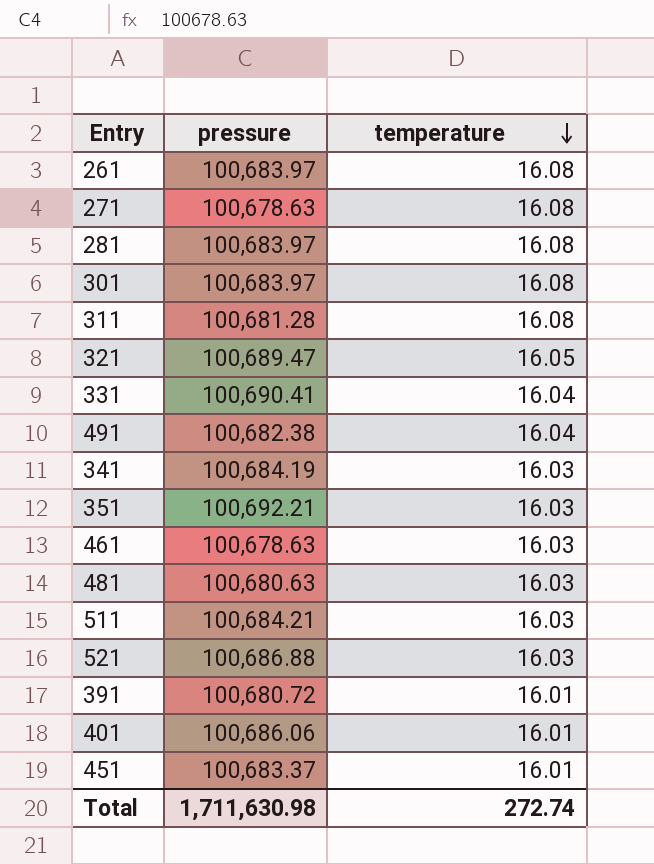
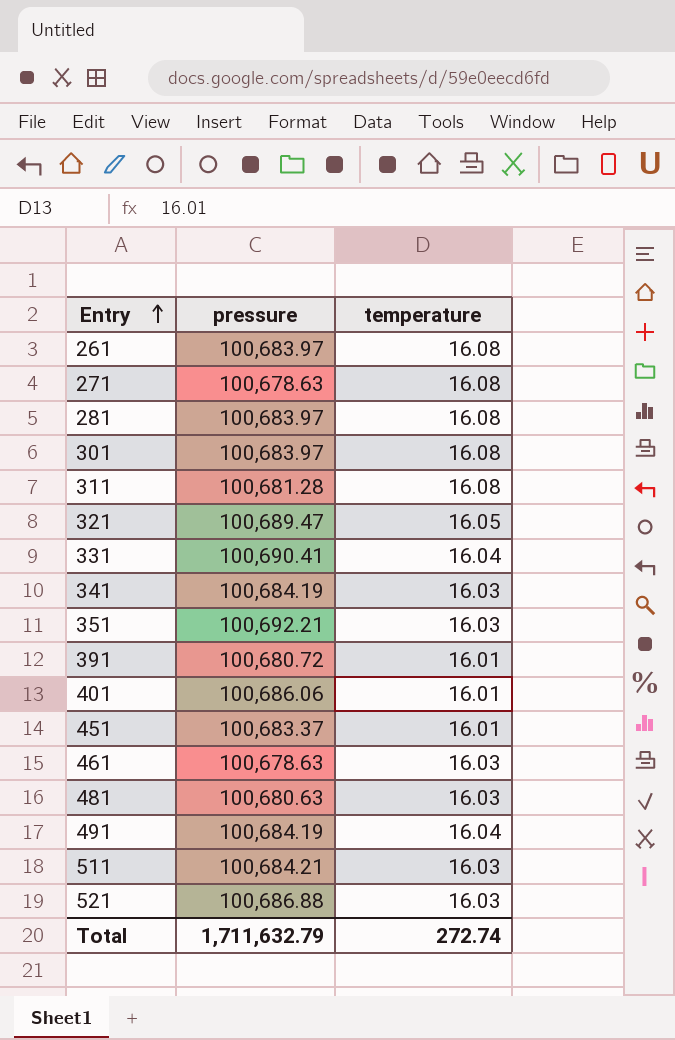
row order: temperature descending -> Entry ascending
491 | pressure: 100,682.38 -> 100,684.19
Total | pressure: 1,711,630.98 -> 1,711,632.79

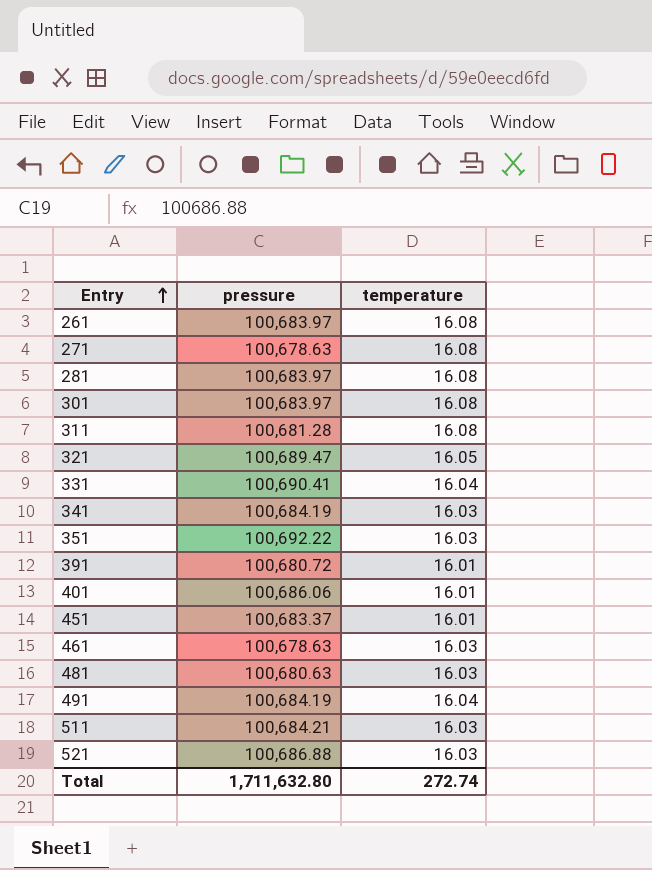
351 | pressure: 100,692.21 -> 100,692.22
Total | pressure: 1,711,632.79 -> 1,711,632.80

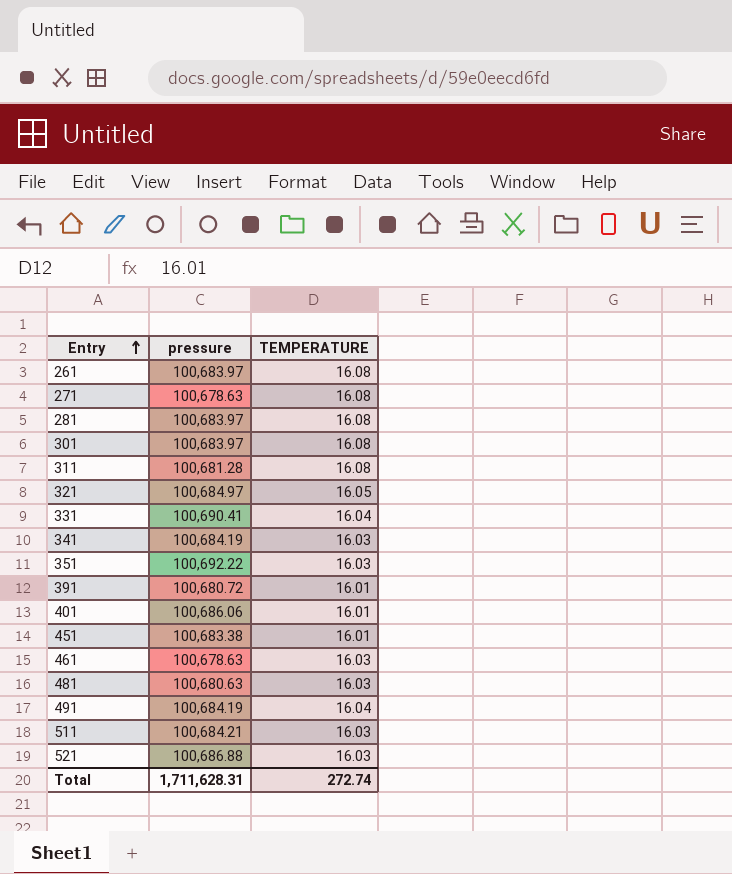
column name: temperature -> TEMPERATURE
321 | pressure: 100,689.47 -> 100,684.97
451 | pressure: 100,683.37 -> 100,683.38
Total | pressure: 1,711,632.80 -> 1,711,628.31

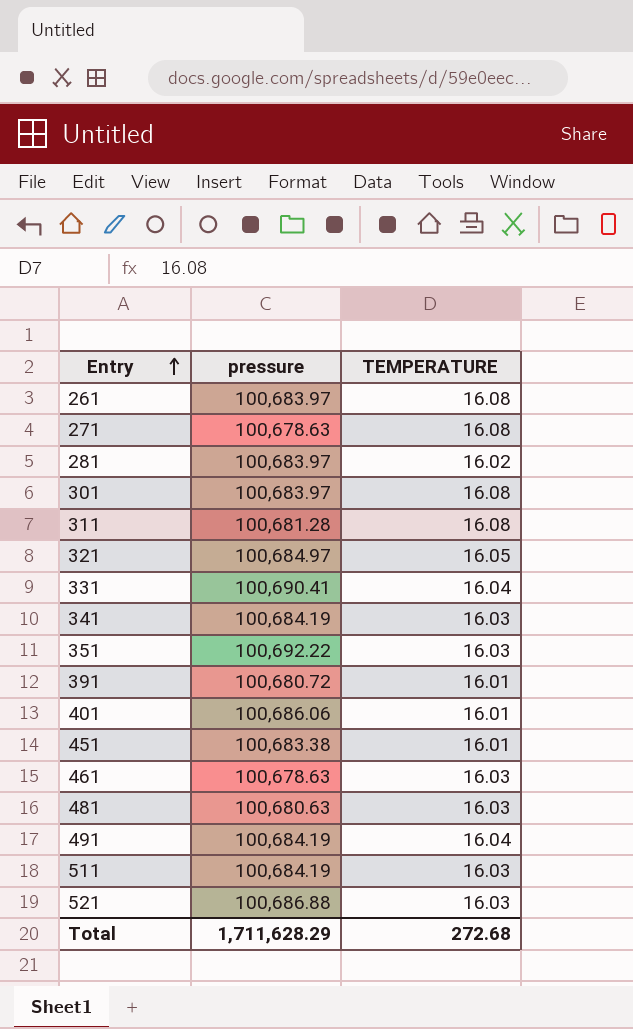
281 | TEMPERATURE: 16.08 -> 16.02
511 | pressure: 100,684.21 -> 100,684.19
Total | pressure: 1,711,628.31 -> 1,711,628.29
Total | TEMPERATURE: 272.74 -> 272.68

